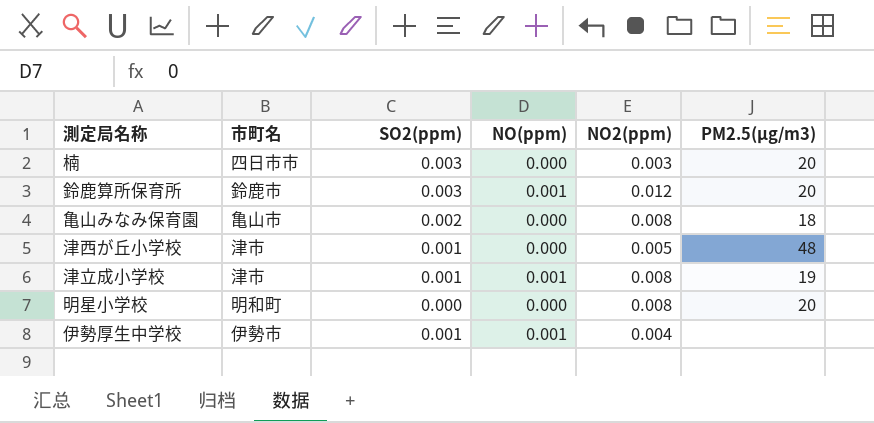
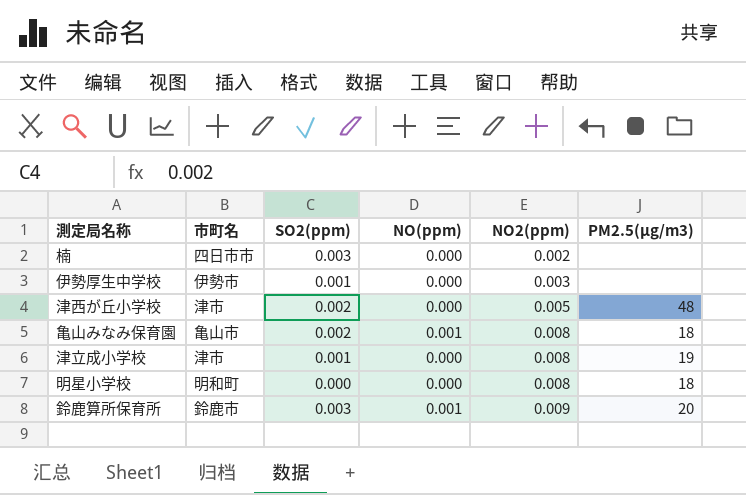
row order: none -> NO2(ppm) ascending
楠 | NO2(ppm): 0.003 -> 0.002
楠 | PM2.5(μg/m3): 20 -> none
伊勢厚生中学校 | NO(ppm): 0.001 -> 0.000
伊勢厚生中学校 | NO2(ppm): 0.004 -> 0.003
津西が丘小学校 | SO2(ppm): 0.001 -> 0.002
亀山みなみ保育園 | NO(ppm): 0.000 -> 0.001
津立成小学校 | NO(ppm): 0.001 -> 0.000
明星小学校 | PM2.5(μg/m3): 20 -> 18
鈴鹿算所保育所 | NO2(ppm): 0.012 -> 0.009

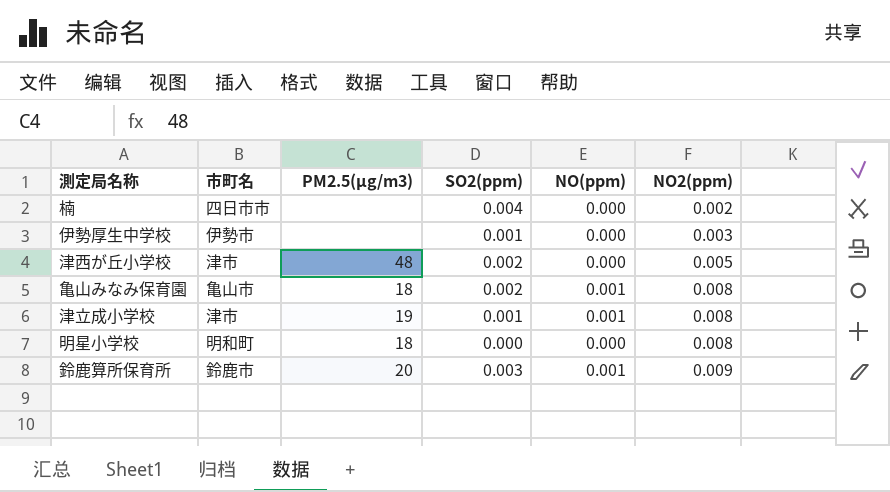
column PM2.5(μg/m3) | position: 6 -> 3
楠 | SO2(ppm): 0.003 -> 0.004
津立成小学校 | NO(ppm): 0.000 -> 0.001

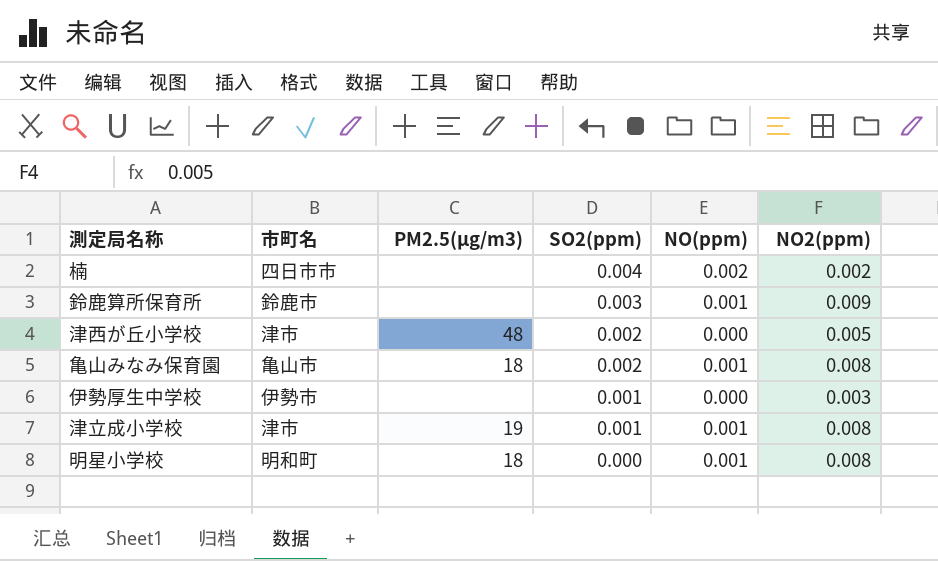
row order: NO2(ppm) ascending -> SO2(ppm) descending
楠 | NO(ppm): 0.000 -> 0.002
鈴鹿算所保育所 | PM2.5(μg/m3): 20 -> none
明星小学校 | NO(ppm): 0.000 -> 0.001

